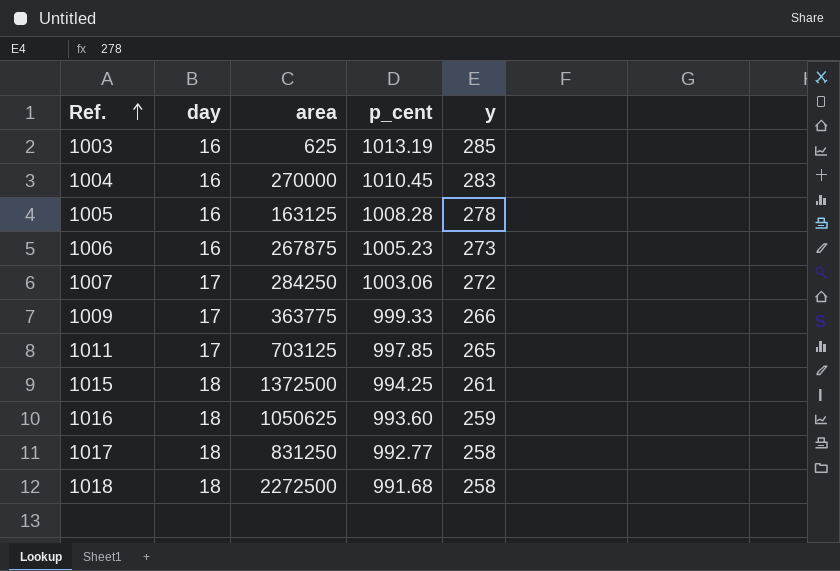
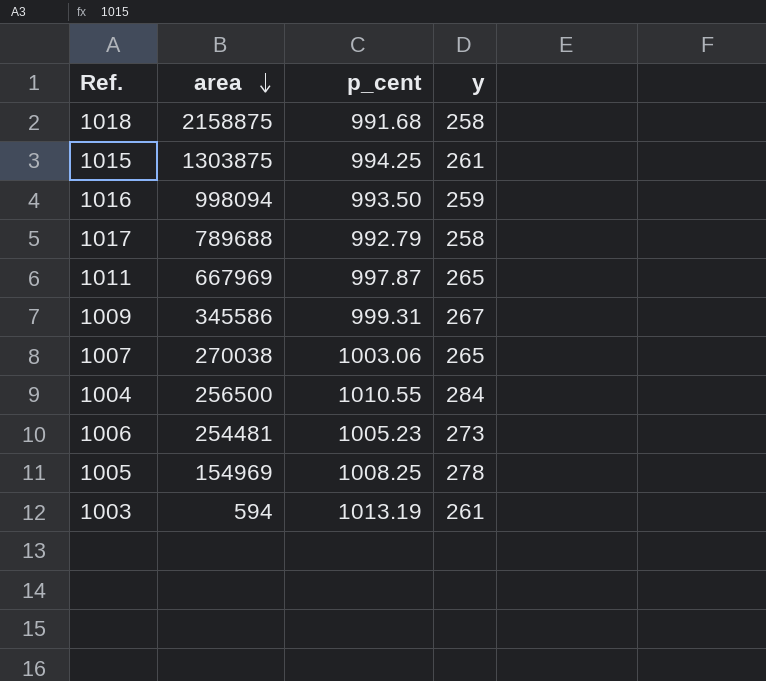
row order: Ref. ascending -> area descending
column day | position: 2 -> none
1018 | area: 2272500 -> 2158875
1015 | area: 1372500 -> 1303875
1016 | area: 1050625 -> 998094
1016 | p_cent: 993.60 -> 993.50
1017 | area: 831250 -> 789688
1017 | p_cent: 992.77 -> 992.79
1011 | area: 703125 -> 667969
1011 | p_cent: 997.85 -> 997.87
1009 | area: 363775 -> 345586
1009 | p_cent: 999.33 -> 999.31
1009 | y: 266 -> 267
1007 | area: 284250 -> 270038
1007 | y: 272 -> 265
1004 | area: 270000 -> 256500
1004 | p_cent: 1010.45 -> 1010.55
1004 | y: 283 -> 284
1006 | area: 267875 -> 254481
1005 | area: 163125 -> 154969
1005 | p_cent: 1008.28 -> 1008.25
1003 | area: 625 -> 594
1003 | y: 285 -> 261

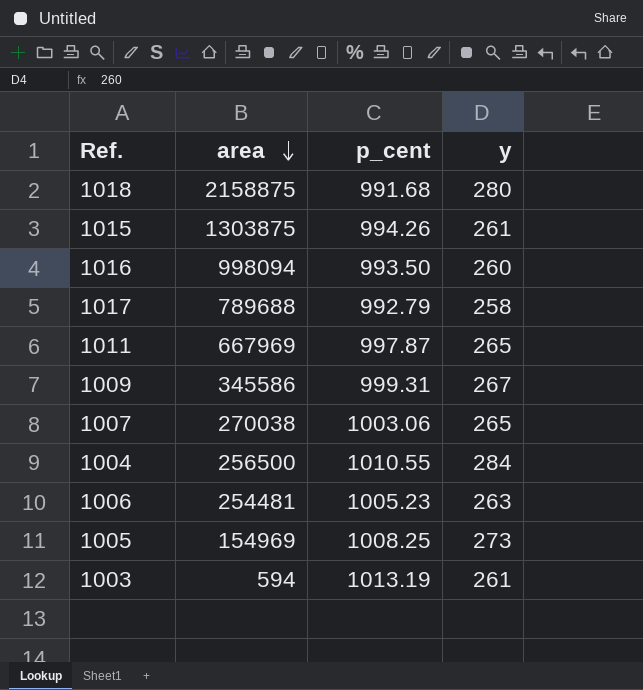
1018 | y: 258 -> 280
1015 | p_cent: 994.25 -> 994.26
1016 | y: 259 -> 260
1006 | y: 273 -> 263
1005 | y: 278 -> 273

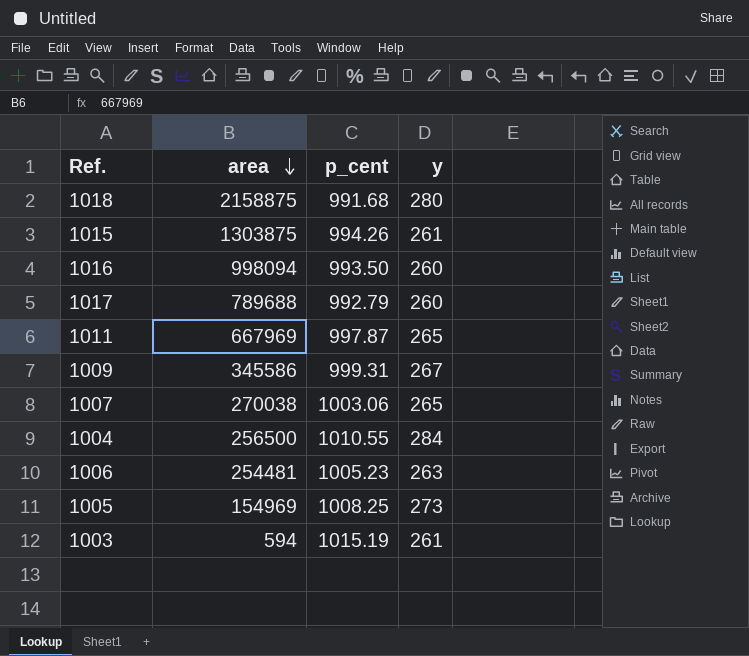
1017 | y: 258 -> 260
1003 | p_cent: 1013.19 -> 1015.19

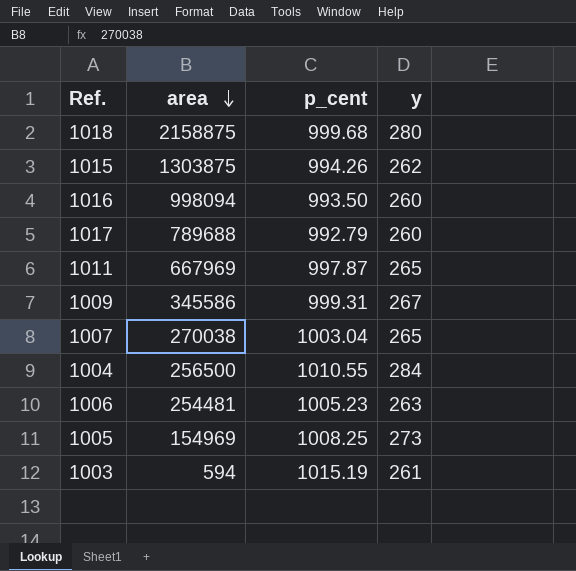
1018 | p_cent: 991.68 -> 999.68
1015 | y: 261 -> 262
1007 | p_cent: 1003.06 -> 1003.04

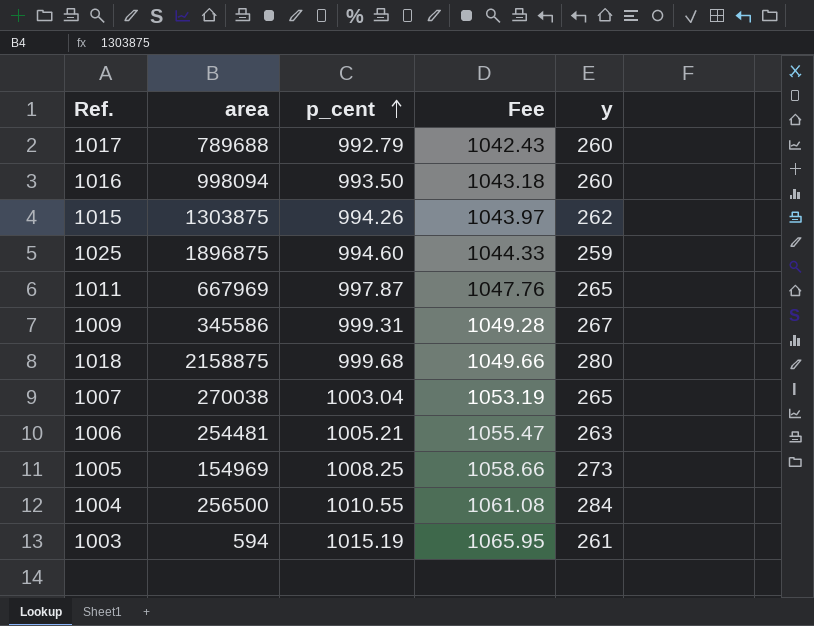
row order: area descending -> p_cent ascending
column Fee | formula: none -> [p_cent] * 1.05
row 1025: none -> 1896875 | 994.60 | 1044.33 | 259
1006 | p_cent: 1005.23 -> 1005.21

